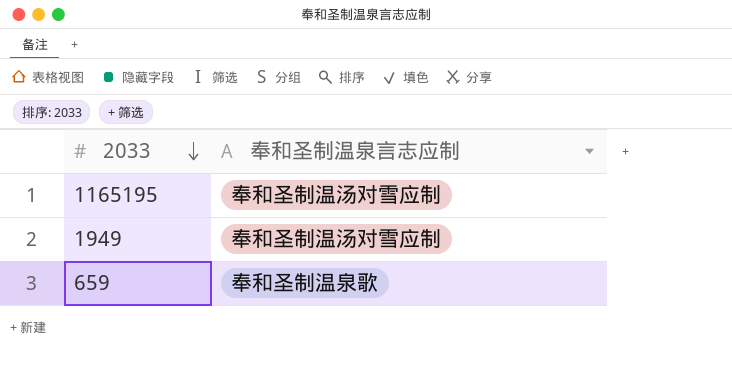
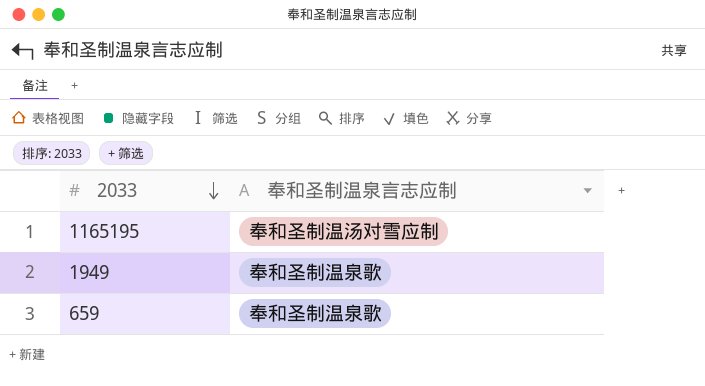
1949 | 奉和圣制温泉言志应制: 奉和圣制温汤对雪应制 -> 奉和圣制温泉歌

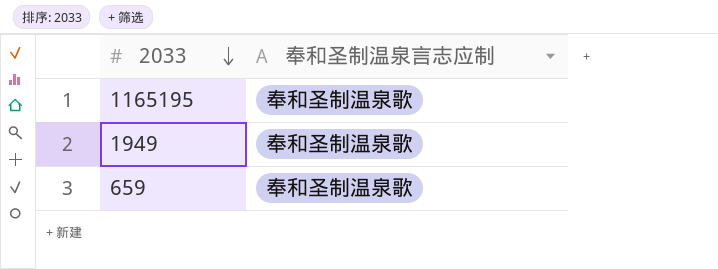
1165195 | 奉和圣制温泉言志应制: 奉和圣制温汤对雪应制 -> 奉和圣制温泉歌

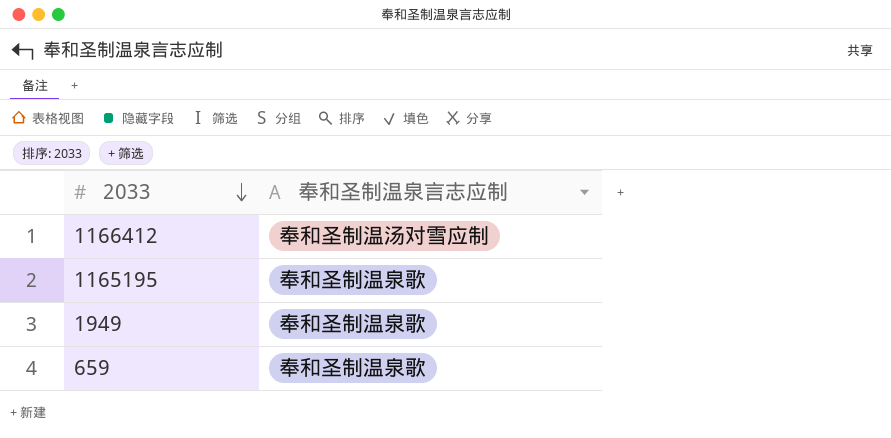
row 1166412: none -> 奉和圣制温汤对雪应制

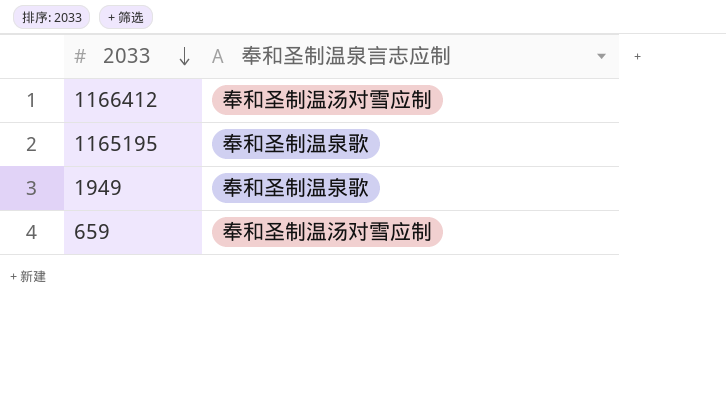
659 | 奉和圣制温泉言志应制: 奉和圣制温泉歌 -> 奉和圣制温汤对雪应制

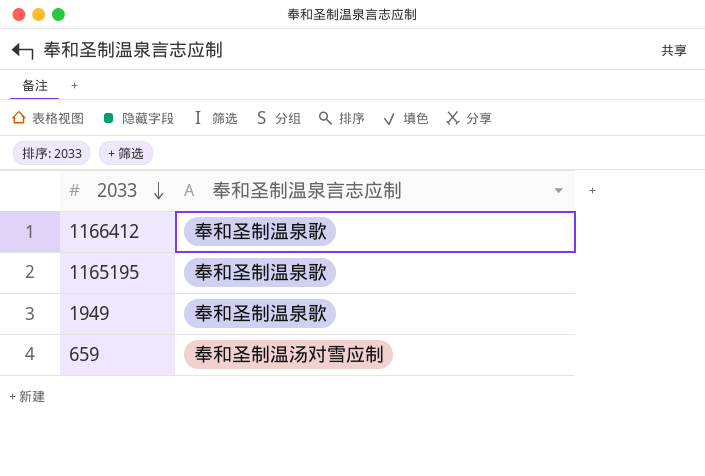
1166412 | 奉和圣制温泉言志应制: 奉和圣制温汤对雪应制 -> 奉和圣制温泉歌

